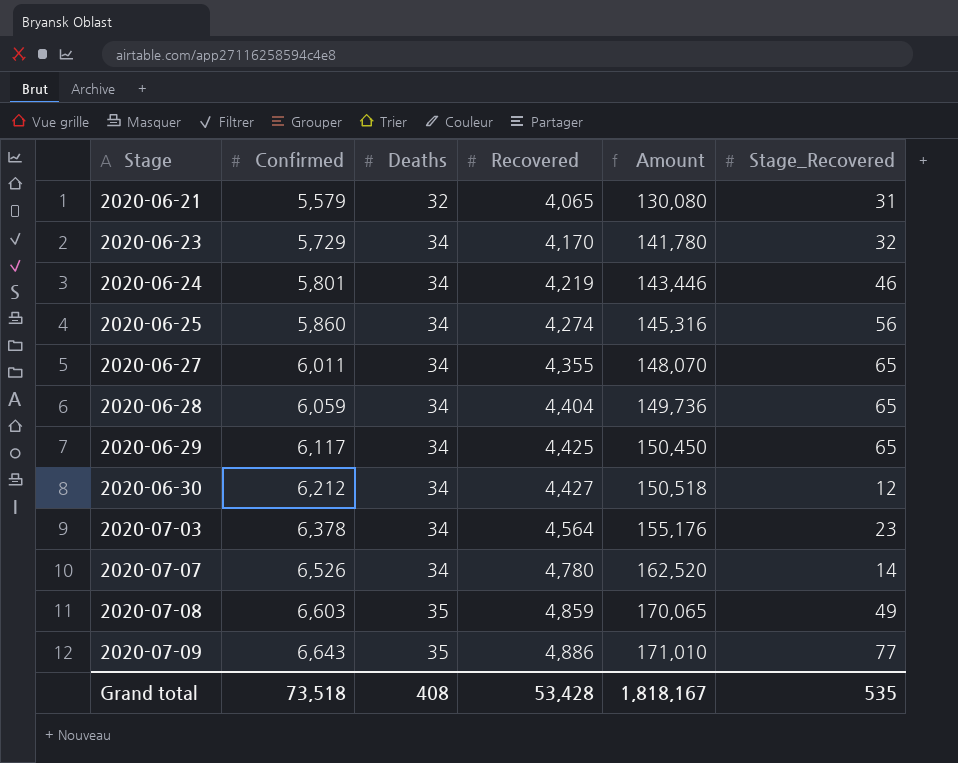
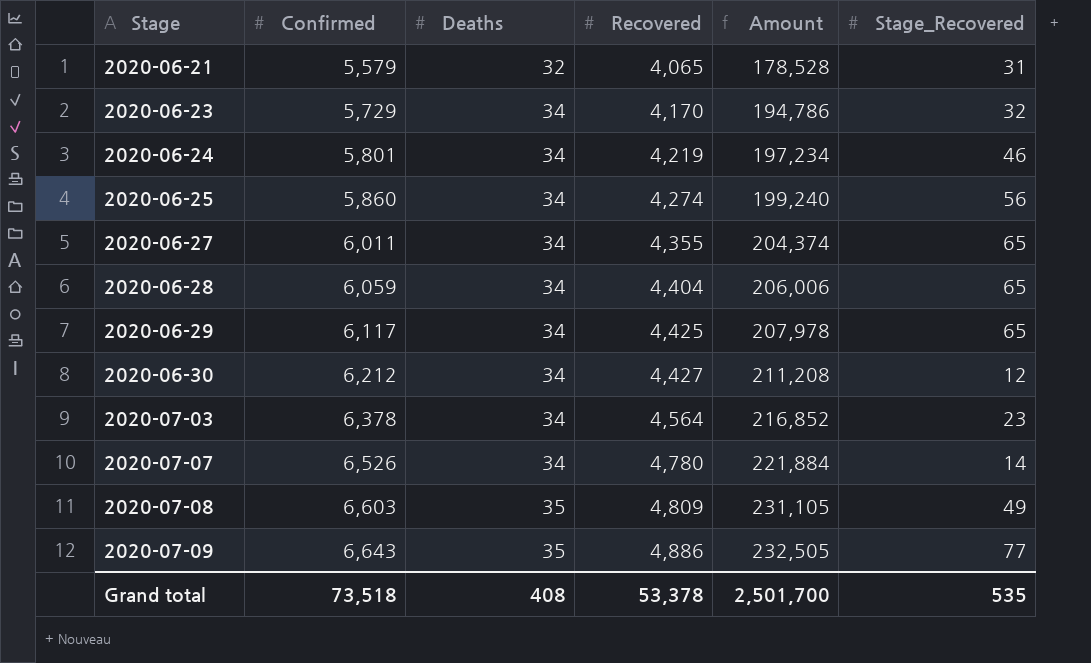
column Amount | formula: [Deaths] * [Recovered] -> [Confirmed] * [Deaths]
2020-07-08 | Recovered: 4,859 -> 4,809
Grand total | Recovered: 53,428 -> 53,378
Grand total | Amount: 1,818,167 -> 2,501,700

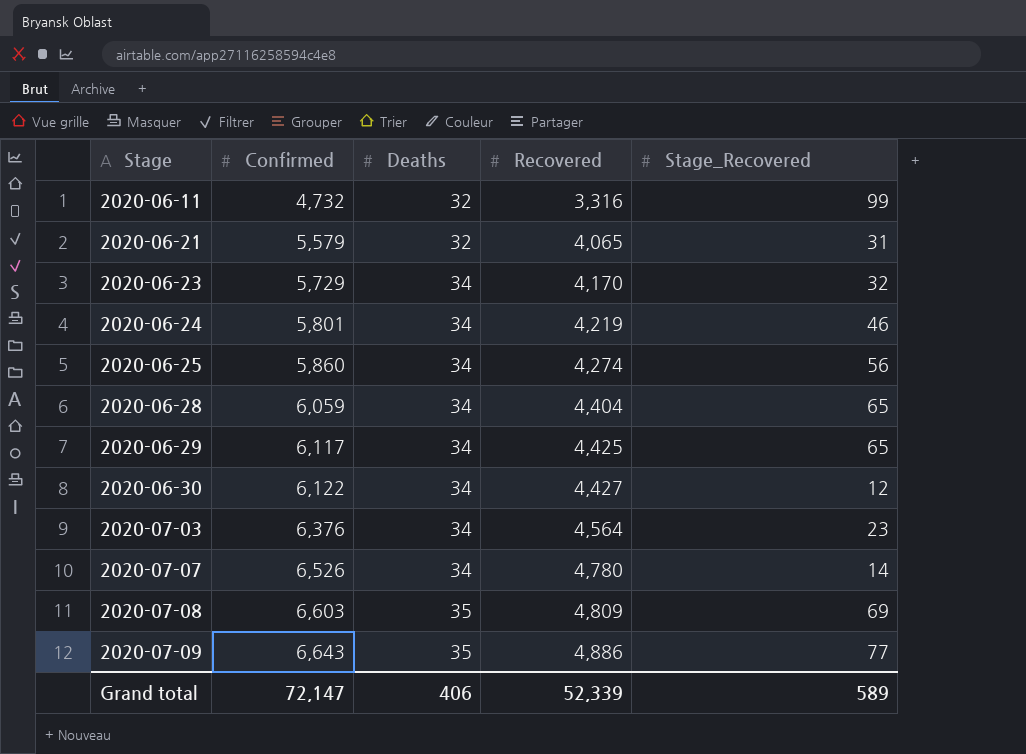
column Amount | formula: [Confirmed] * [Deaths] -> none
row 2020-06-27: 6,011 | 34 | 4,355 | 204,374 | 65 -> none
row 2020-06-11: none -> 4,732 | 32 | 3,316 | 99
2020-06-30 | Confirmed: 6,212 -> 6,122
2020-07-03 | Confirmed: 6,378 -> 6,376
2020-07-08 | Stage_Recovered: 49 -> 69
Grand total | Confirmed: 73,518 -> 72,147
Grand total | Deaths: 408 -> 406
Grand total | Recovered: 53,378 -> 52,339
Grand total | Stage_Recovered: 535 -> 589

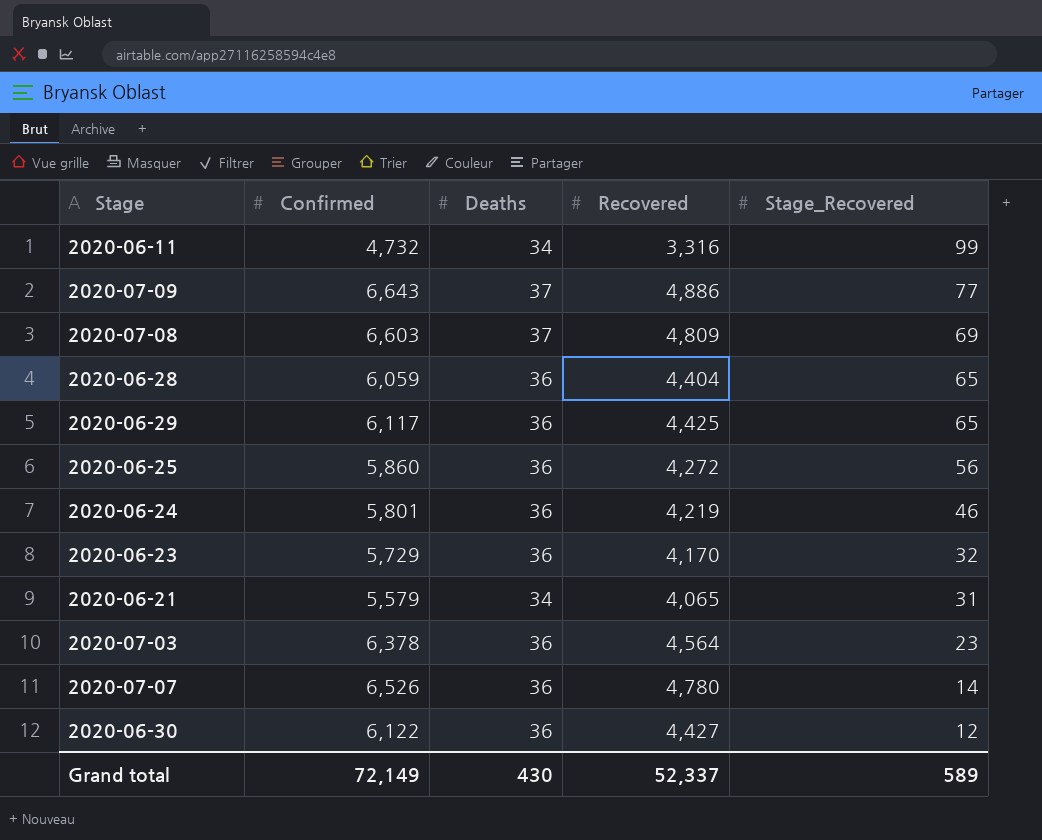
row order: Stage ascending -> Stage_Recovered descending
2020-06-11 | Deaths: 32 -> 34
2020-07-09 | Deaths: 35 -> 37
2020-07-08 | Deaths: 35 -> 37
2020-06-28 | Deaths: 34 -> 36
2020-06-29 | Deaths: 34 -> 36
2020-06-25 | Deaths: 34 -> 36
2020-06-25 | Recovered: 4,274 -> 4,272
2020-06-24 | Deaths: 34 -> 36
2020-06-23 | Deaths: 34 -> 36
2020-06-21 | Deaths: 32 -> 34
2020-07-03 | Confirmed: 6,376 -> 6,378
2020-07-03 | Deaths: 34 -> 36
2020-07-07 | Deaths: 34 -> 36
2020-06-30 | Deaths: 34 -> 36
Grand total | Confirmed: 72,147 -> 72,149
Grand total | Deaths: 406 -> 430
Grand total | Recovered: 52,339 -> 52,337

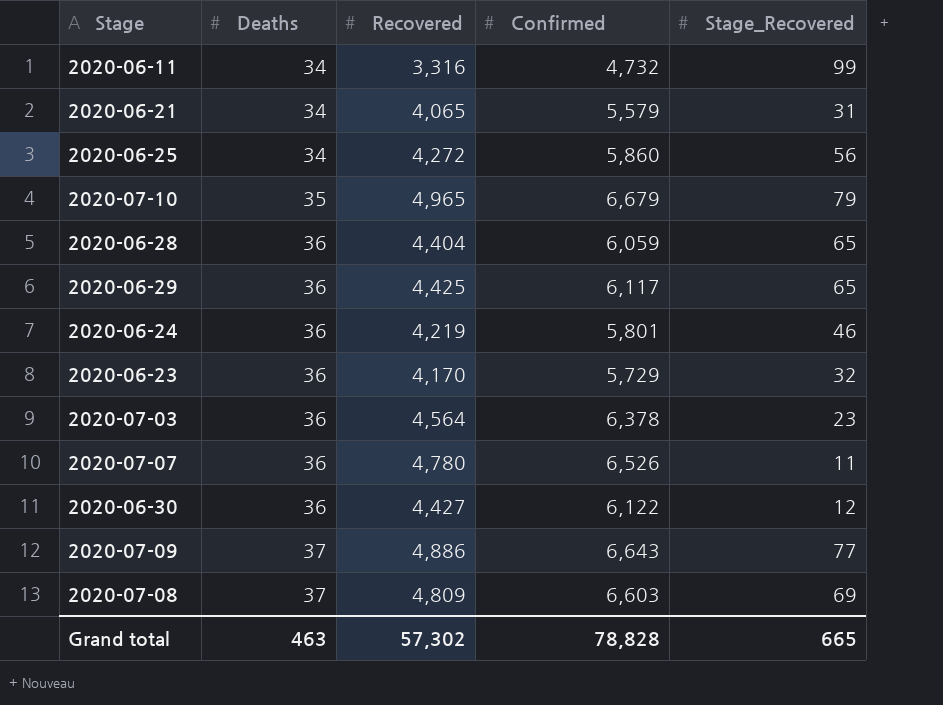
row order: Stage_Recovered descending -> Deaths ascending
column Confirmed | position: 2 -> 4
2020-06-25 | Deaths: 36 -> 34
row 2020-07-10: none -> 35 | 4,965 | 6,679 | 79
2020-07-07 | Stage_Recovered: 14 -> 11
Grand total | Deaths: 430 -> 463
Grand total | Recovered: 52,337 -> 57,302
Grand total | Confirmed: 72,149 -> 78,828
Grand total | Stage_Recovered: 589 -> 665

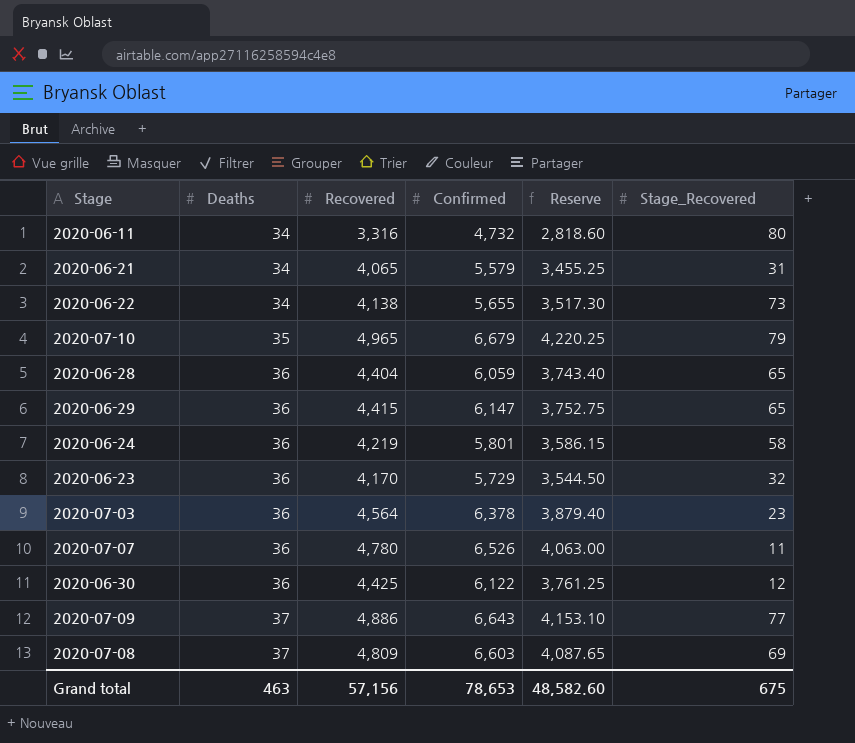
column Reserve | formula: none -> [Recovered] * 0.85
row 2020-06-25: 34 | 4,272 | 5,860 | 56 -> none
2020-06-11 | Stage_Recovered: 99 -> 80
row 2020-06-22: none -> 34 | 4,138 | 5,655 | 3,517.30 | 73
2020-06-29 | Recovered: 4,425 -> 4,415
2020-06-29 | Confirmed: 6,117 -> 6,147
2020-06-24 | Stage_Recovered: 46 -> 58
2020-06-30 | Recovered: 4,427 -> 4,425
Grand total | Recovered: 57,302 -> 57,156
Grand total | Confirmed: 78,828 -> 78,653
Grand total | Stage_Recovered: 665 -> 675

